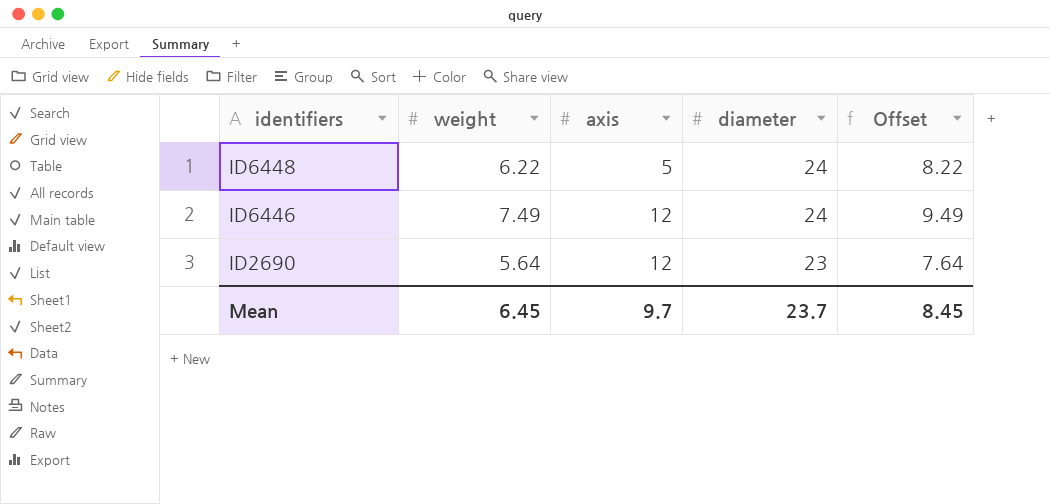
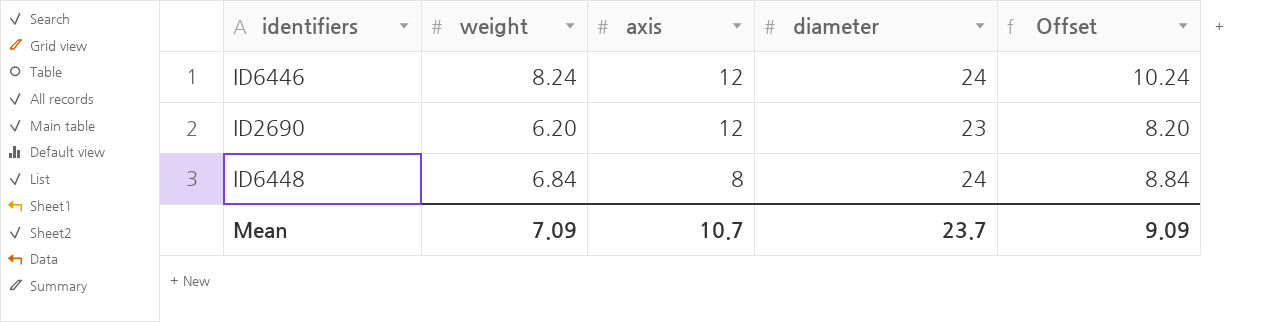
row order: identifiers descending -> axis descending
ID6446 | weight: 7.49 -> 8.24
ID6446 | Offset: 9.49 -> 10.24
ID2690 | weight: 5.64 -> 6.20
ID2690 | Offset: 7.64 -> 8.20
ID6448 | weight: 6.22 -> 6.84
ID6448 | axis: 5 -> 8
ID6448 | Offset: 8.22 -> 8.84
Mean | weight: 6.45 -> 7.09
Mean | axis: 9.7 -> 10.7
Mean | Offset: 8.45 -> 9.09

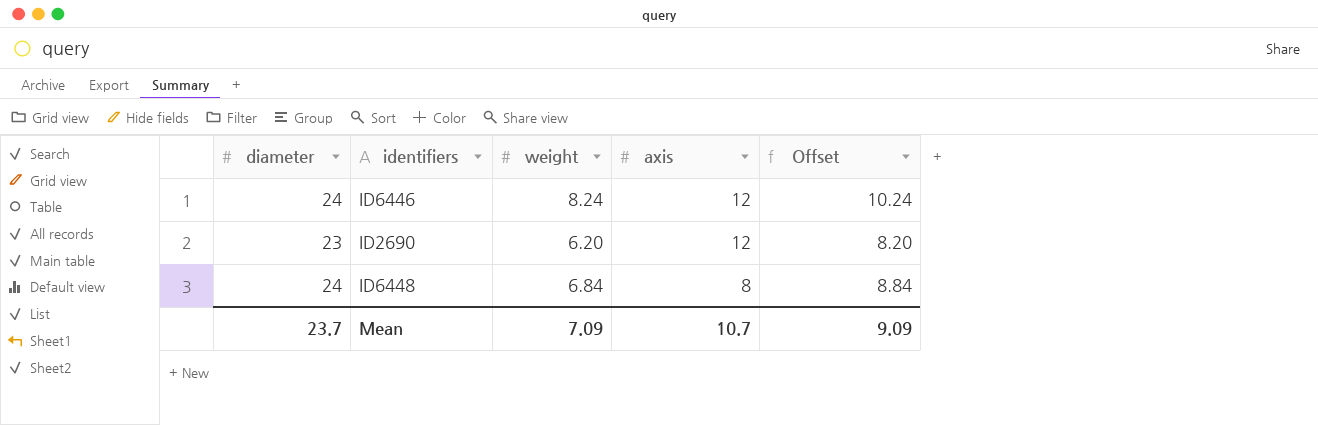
column diameter | position: 4 -> 1

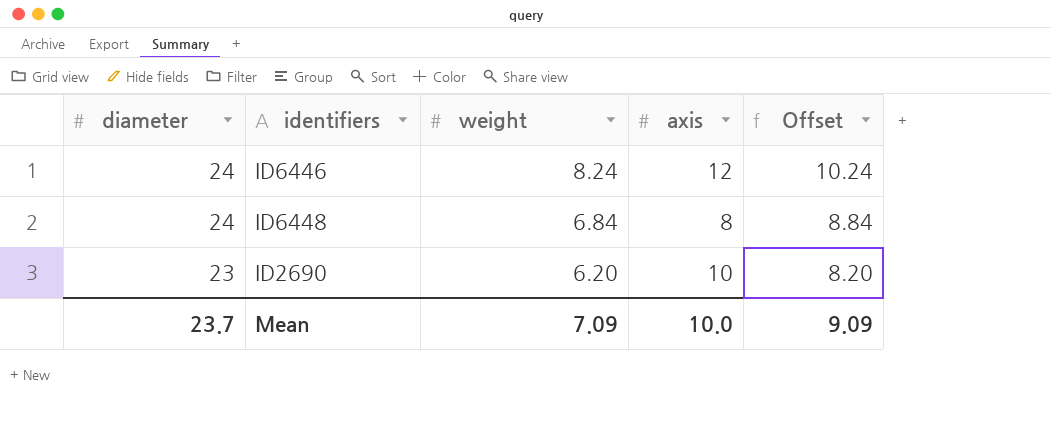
row order: axis descending -> diameter descending
ID2690 | axis: 12 -> 10
Mean | axis: 10.7 -> 10.0

